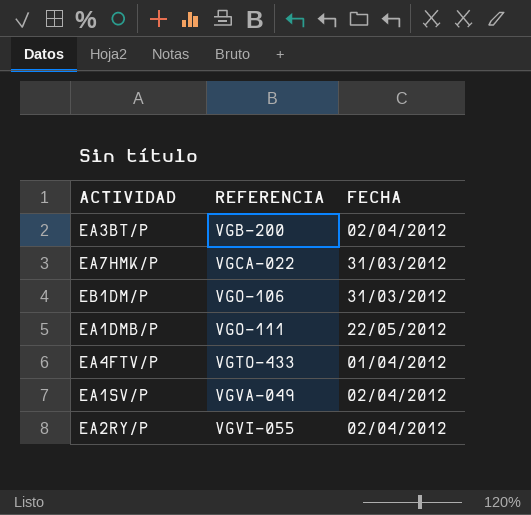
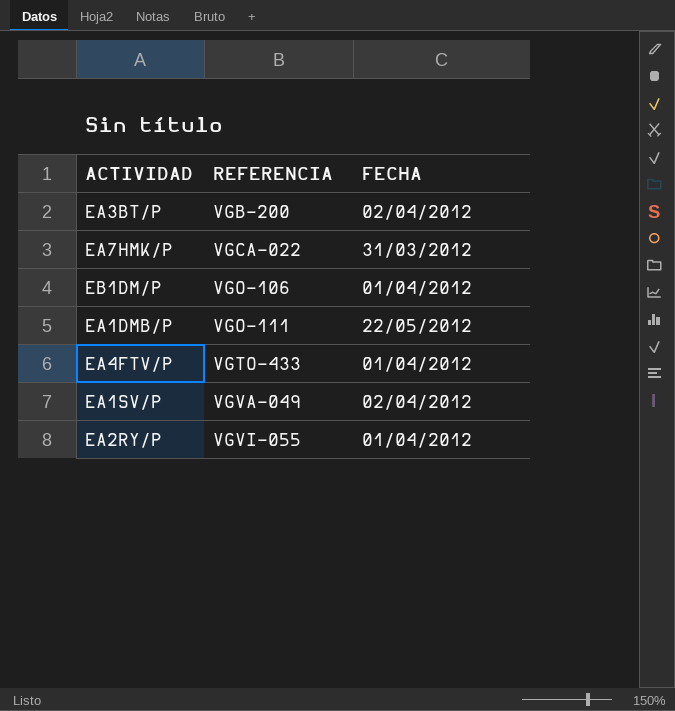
EB1DM/P | FECHA: 31/03/2012 -> 01/04/2012
EA2RY/P | FECHA: 02/04/2012 -> 01/04/2012

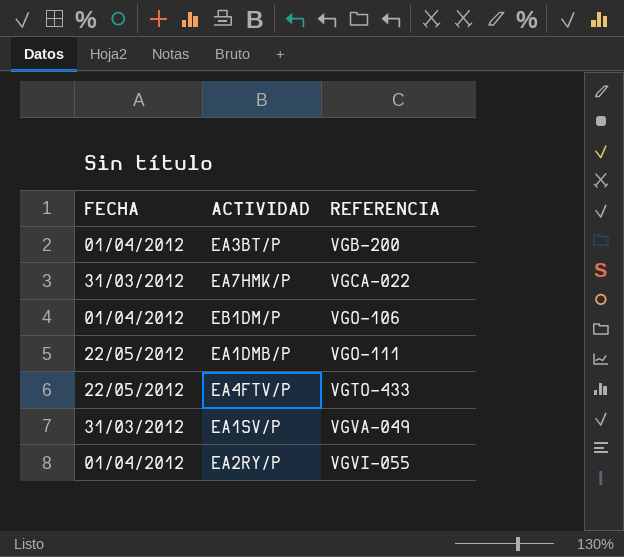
column FECHA | position: 3 -> 1
EA3BT/P | FECHA: 02/04/2012 -> 01/04/2012
EA4FTV/P | FECHA: 01/04/2012 -> 22/05/2012
EA1SV/P | FECHA: 02/04/2012 -> 31/03/2012

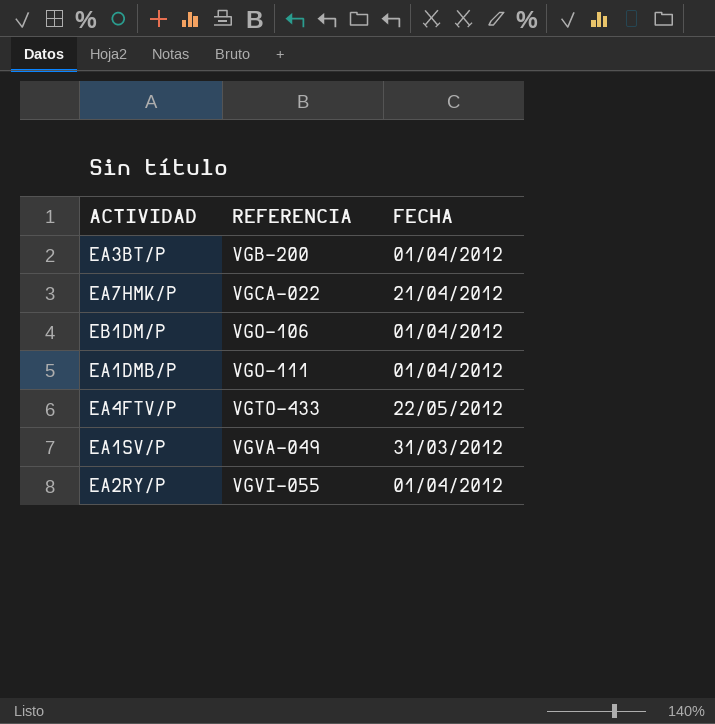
column FECHA | position: 1 -> 3
EA7HMK/P | FECHA: 31/03/2012 -> 21/04/2012
EA1DMB/P | FECHA: 22/05/2012 -> 01/04/2012

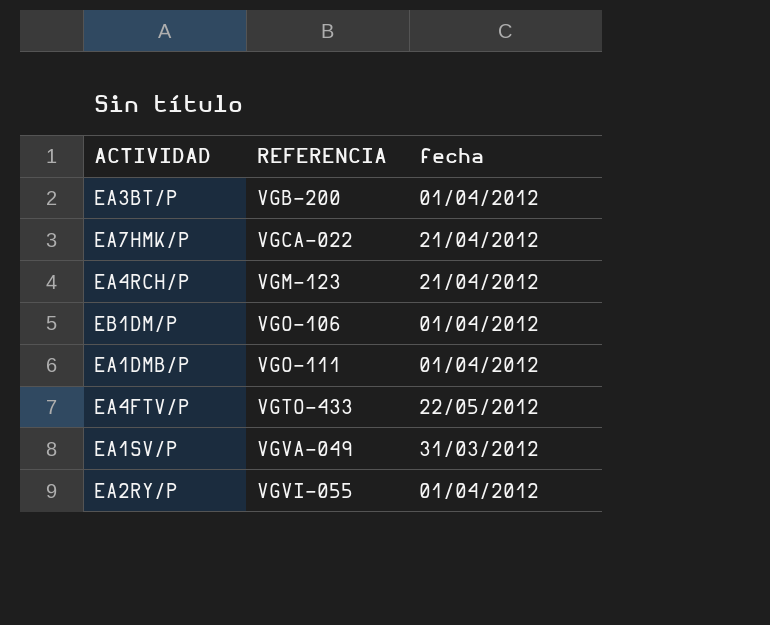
column name: FECHA -> fecha
row EA4RCH/P: none -> VGM-123 | 21/04/2012

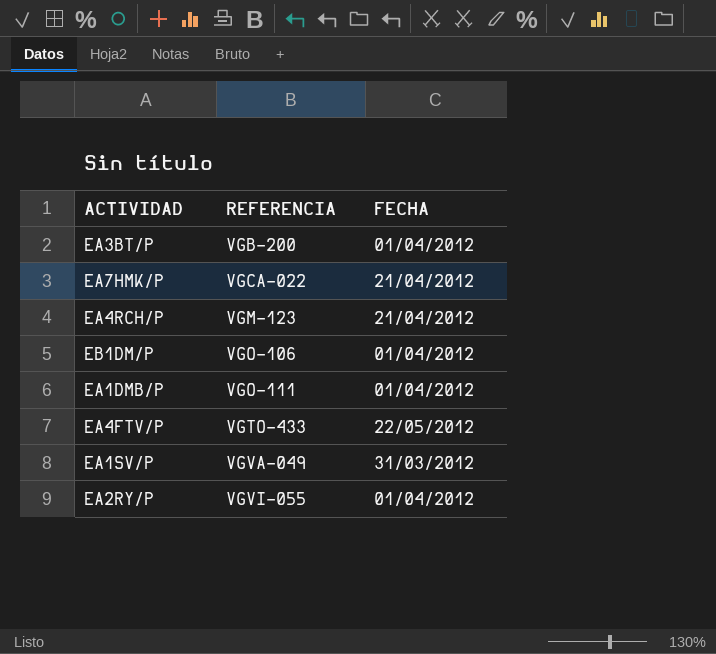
column name: fecha -> FECHA

